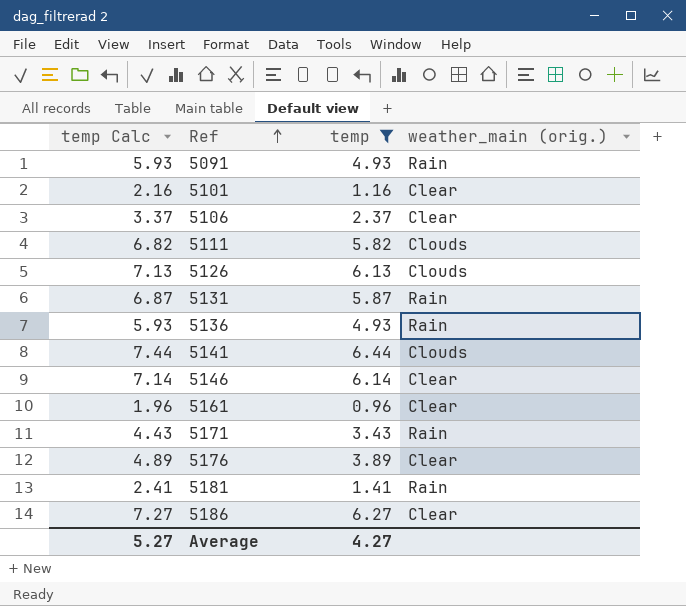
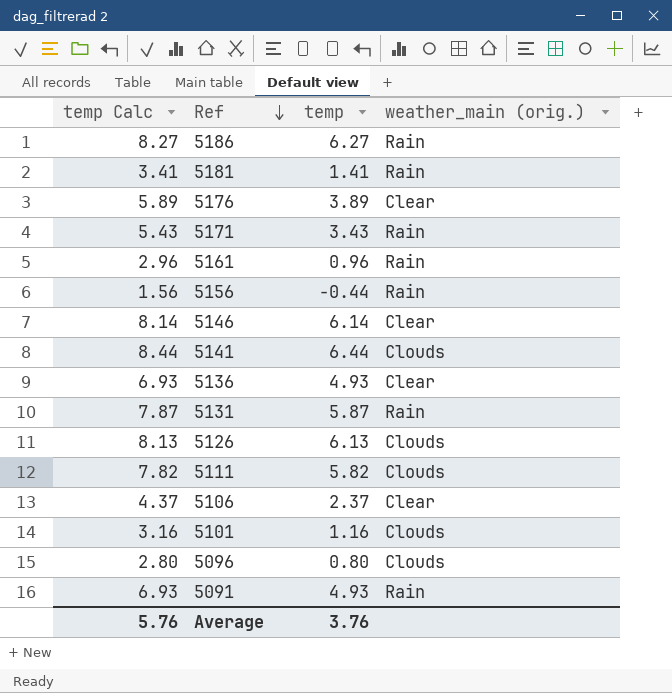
filter: temp >= 0.96 -> none
row order: Ref ascending -> Ref descending
column temp Calc | formula: [temp] + 1 -> [temp] + 2
5186 | weather_main (orig.): Clear -> Rain
5161 | weather_main (orig.): Clear -> Rain
5136 | weather_main (orig.): Rain -> Clear
5101 | weather_main (orig.): Clear -> Clouds
Average | temp Calc: 5.27 -> 5.76
Average | temp: 4.27 -> 3.76

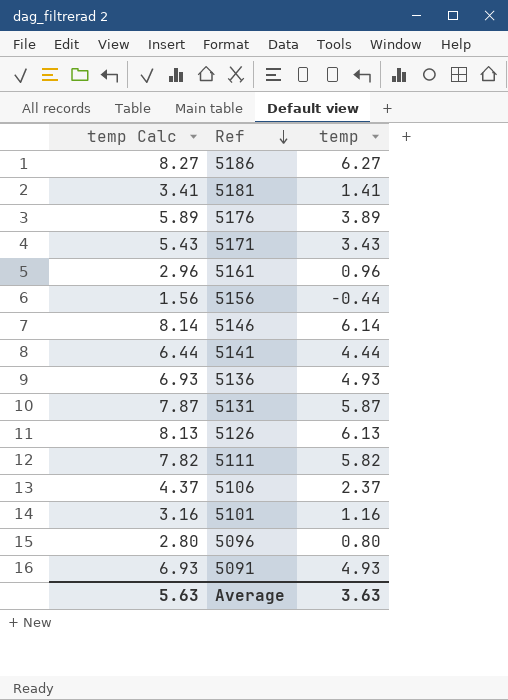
column weather_main (orig.) | position: 4 -> none
5141 | temp Calc: 8.44 -> 6.44
5141 | temp: 6.44 -> 4.44
Average | temp Calc: 5.76 -> 5.63
Average | temp: 3.76 -> 3.63

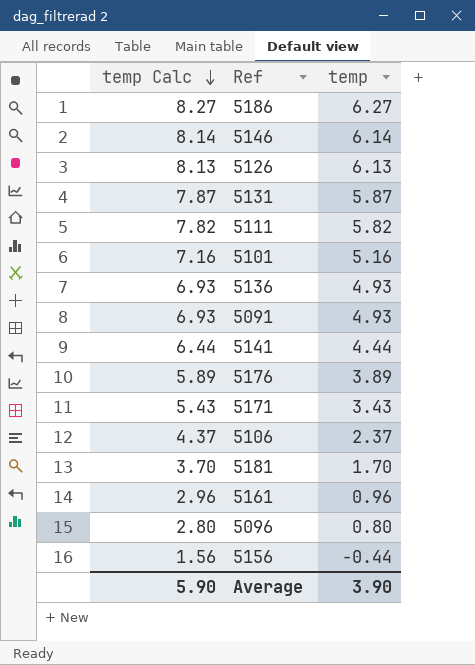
row order: Ref descending -> temp Calc descending
5101 | temp Calc: 3.16 -> 7.16
5101 | temp: 1.16 -> 5.16
5181 | temp Calc: 3.41 -> 3.70
5181 | temp: 1.41 -> 1.70
Average | temp Calc: 5.63 -> 5.90
Average | temp: 3.63 -> 3.90

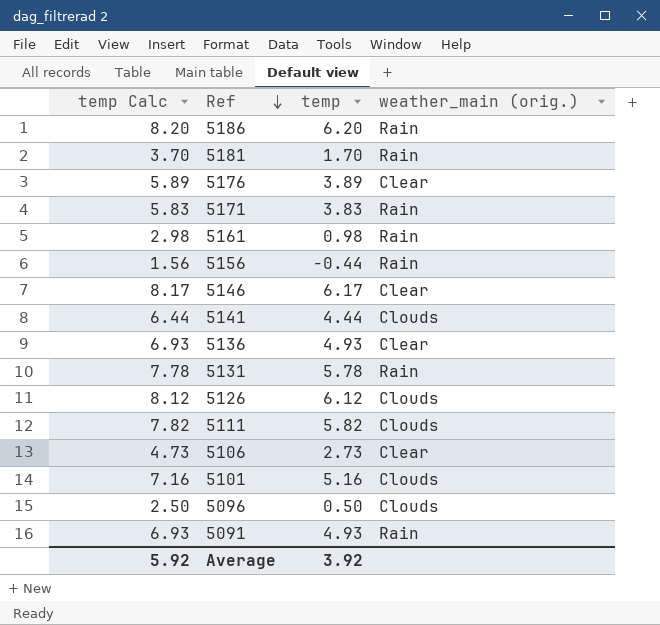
row order: temp Calc descending -> Ref descending
column weather_main (orig.) | position: none -> 4
5186 | temp Calc: 8.27 -> 8.20
5186 | temp: 6.27 -> 6.20
5171 | temp Calc: 5.43 -> 5.83
5171 | temp: 3.43 -> 3.83
5161 | temp Calc: 2.96 -> 2.98
5161 | temp: 0.96 -> 0.98
5146 | temp Calc: 8.14 -> 8.17
5146 | temp: 6.14 -> 6.17
5131 | temp Calc: 7.87 -> 7.78
5131 | temp: 5.87 -> 5.78
5126 | temp Calc: 8.13 -> 8.12
5126 | temp: 6.13 -> 6.12
5106 | temp Calc: 4.37 -> 4.73
5106 | temp: 2.37 -> 2.73
5096 | temp Calc: 2.80 -> 2.50
5096 | temp: 0.80 -> 0.50
Average | temp Calc: 5.90 -> 5.92
Average | temp: 3.90 -> 3.92

